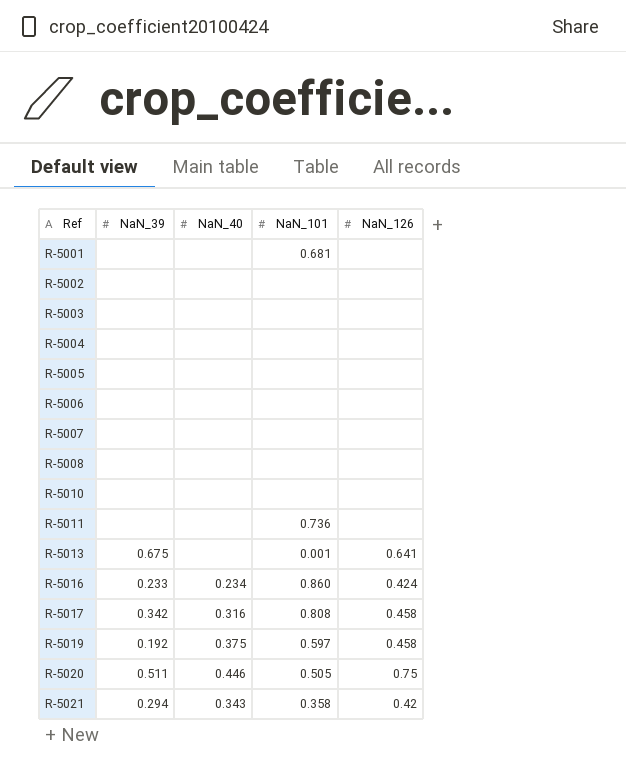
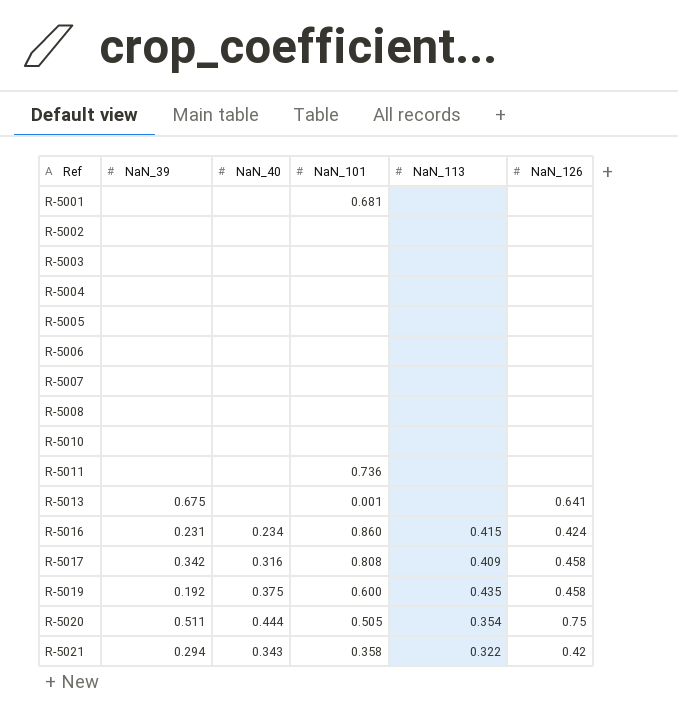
column NaN_113 | position: none -> 5
R-5016 | NaN_39: 0.233 -> 0.231
R-5019 | NaN_101: 0.597 -> 0.600
R-5020 | NaN_40: 0.446 -> 0.444

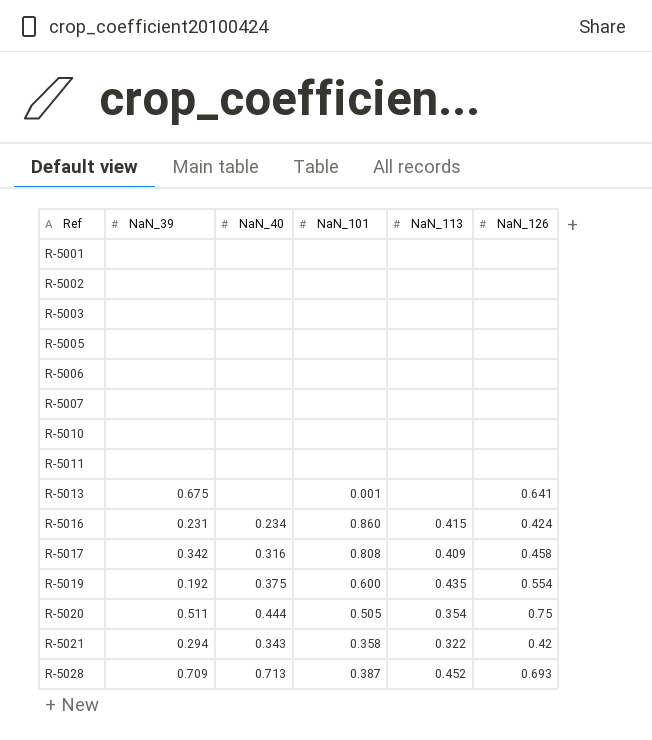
row R-5004: none | none | none | none | none -> none
row R-5008: none | none | none | none | none -> none
R-5001 | NaN_101: 0.681 -> none
R-5011 | NaN_101: 0.736 -> none
R-5019 | NaN_126: 0.458 -> 0.554
row R-5028: none -> 0.709 | 0.713 | 0.387 | 0.452 | 0.693

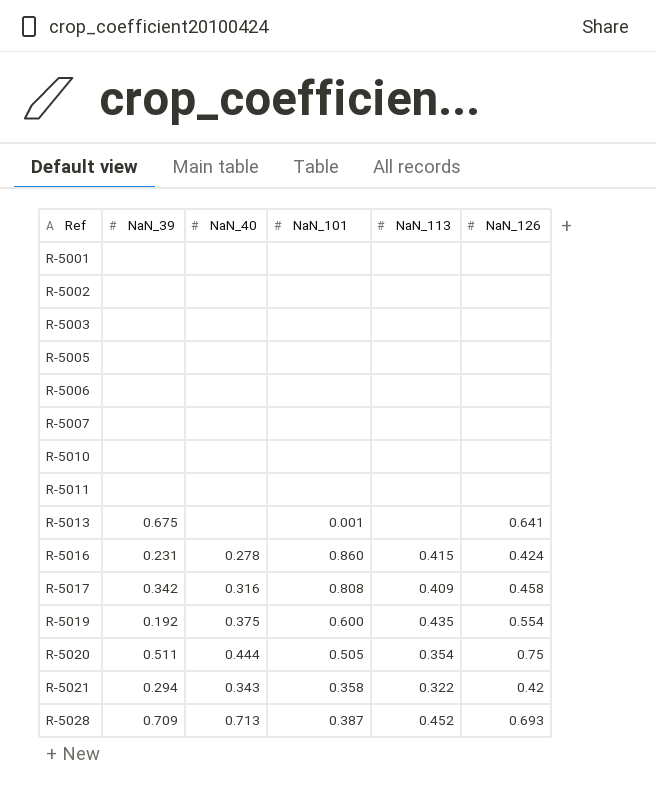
R-5016 | NaN_40: 0.234 -> 0.278

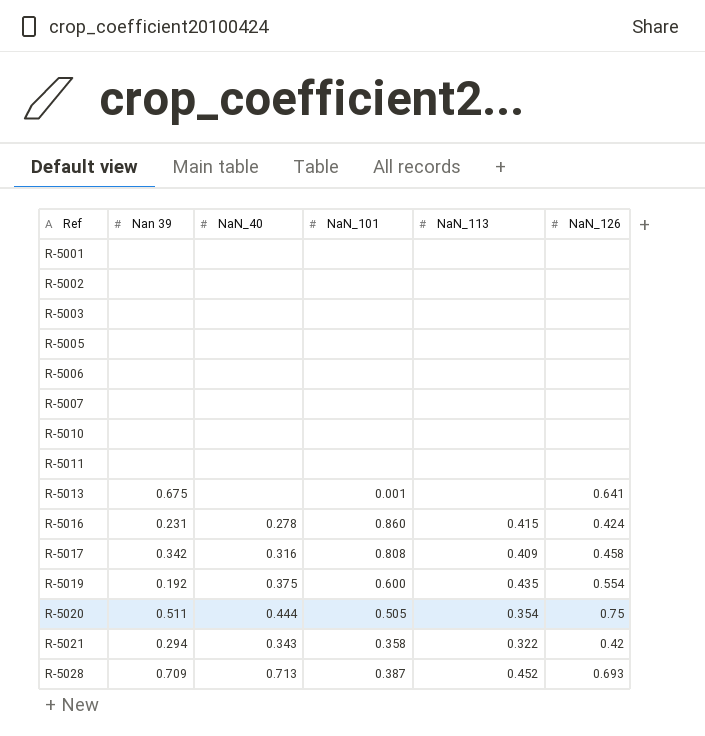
column name: NaN_39 -> Nan 39

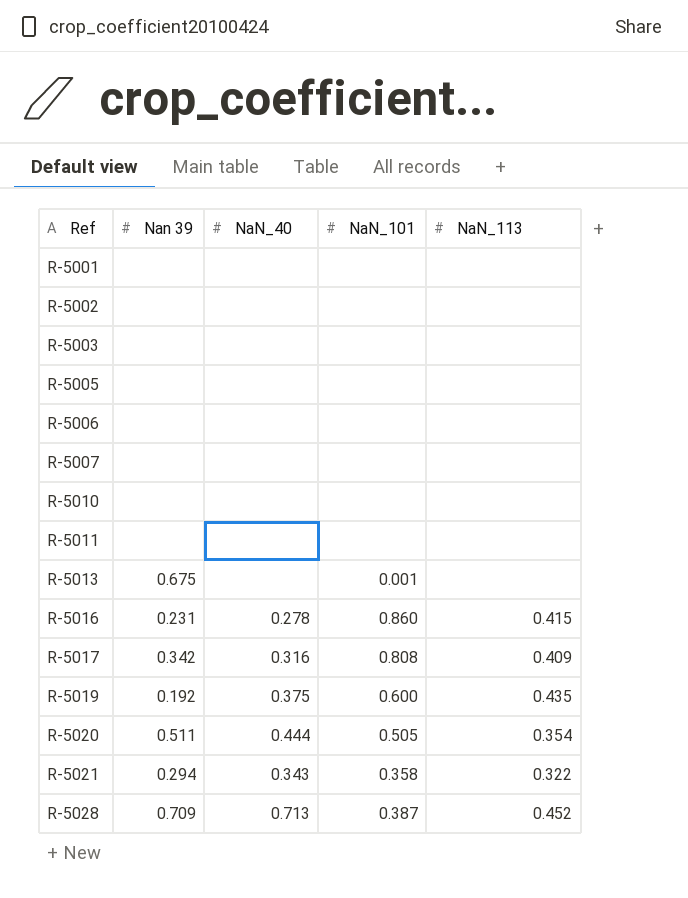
column NaN_126 | position: 6 -> none

